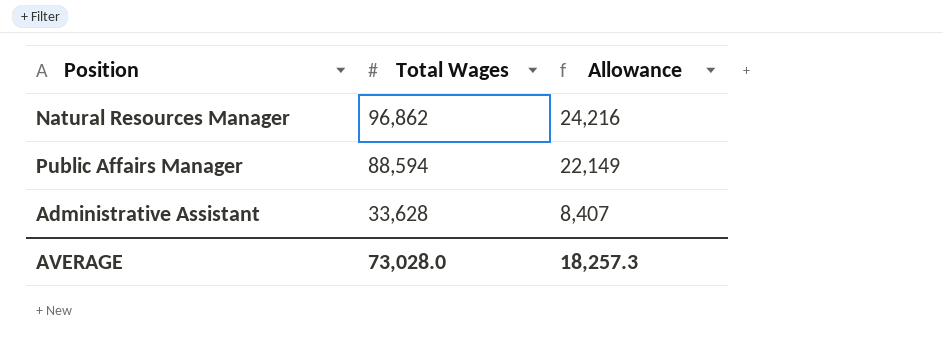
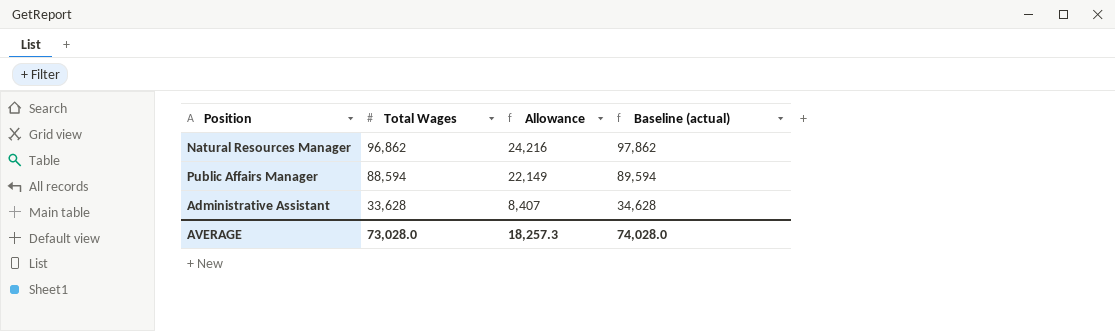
column Baseline (actual) | formula: none -> [Total Wages] + 1000

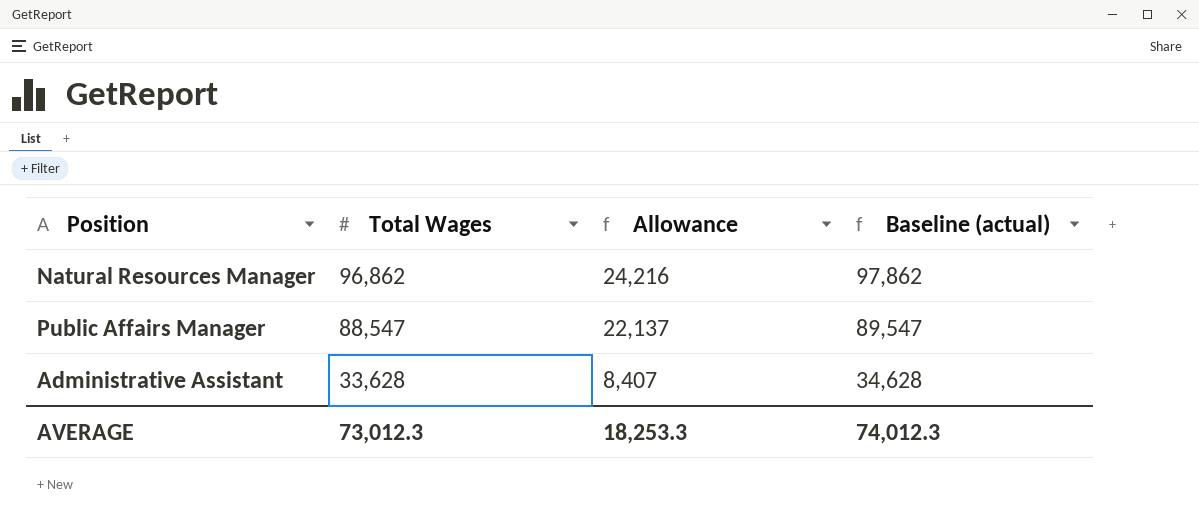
Public Affairs Manager | Total Wages: 88,594 -> 88,547
Public Affairs Manager | Allowance: 22,149 -> 22,137
Public Affairs Manager | Baseline (actual): 89,594 -> 89,547
AVERAGE | Total Wages: 73,028.0 -> 73,012.3
AVERAGE | Allowance: 18,257.3 -> 18,253.3
AVERAGE | Baseline (actual): 74,028.0 -> 74,012.3

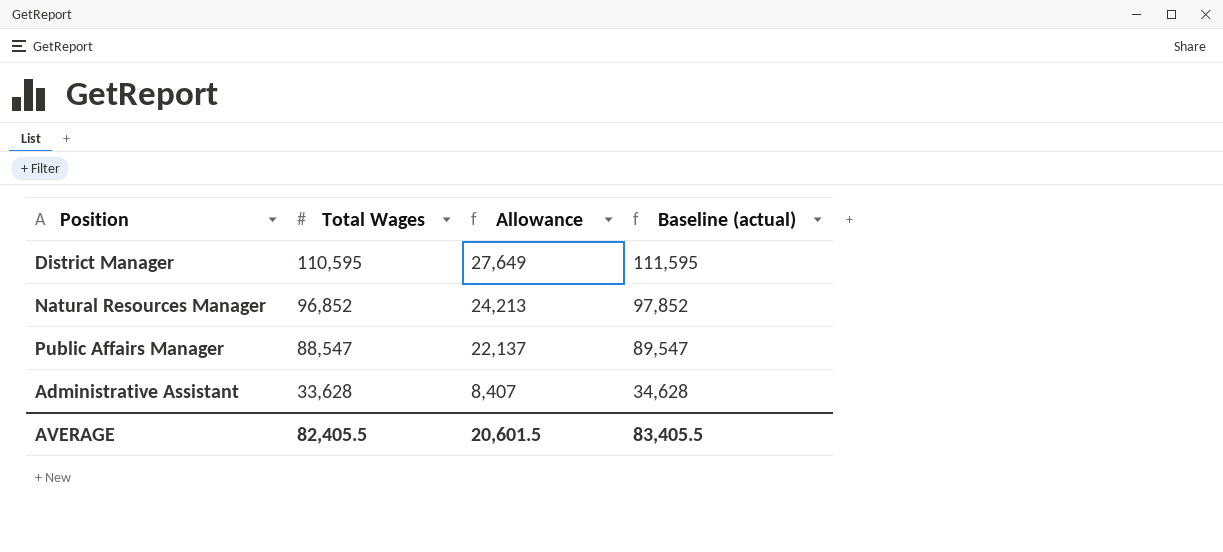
row District Manager: none -> 110,595 | 27,649 | 111,595
Natural Resources Manager | Total Wages: 96,862 -> 96,852
Natural Resources Manager | Allowance: 24,216 -> 24,213
Natural Resources Manager | Baseline (actual): 97,862 -> 97,852
AVERAGE | Total Wages: 73,012.3 -> 82,405.5
AVERAGE | Allowance: 18,253.3 -> 20,601.5
AVERAGE | Baseline (actual): 74,012.3 -> 83,405.5

